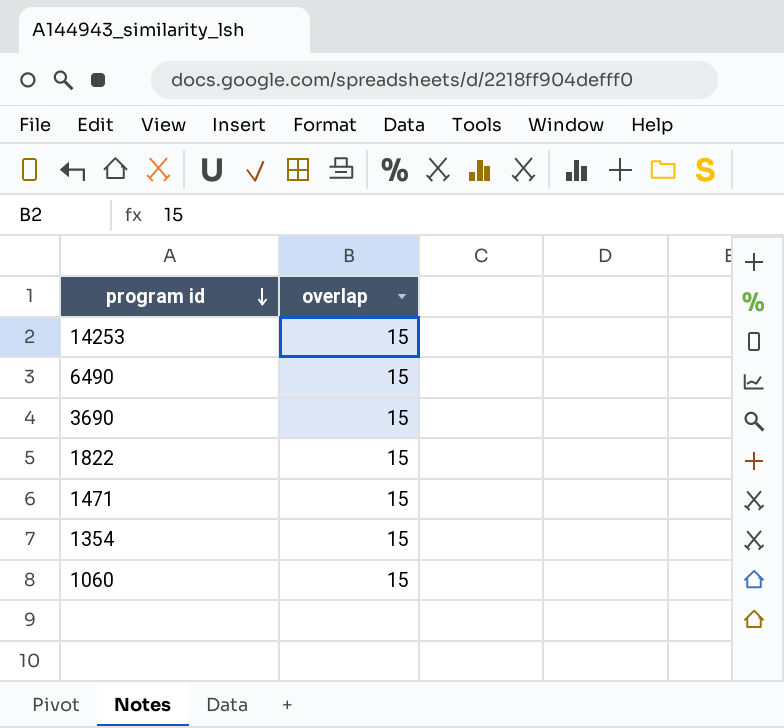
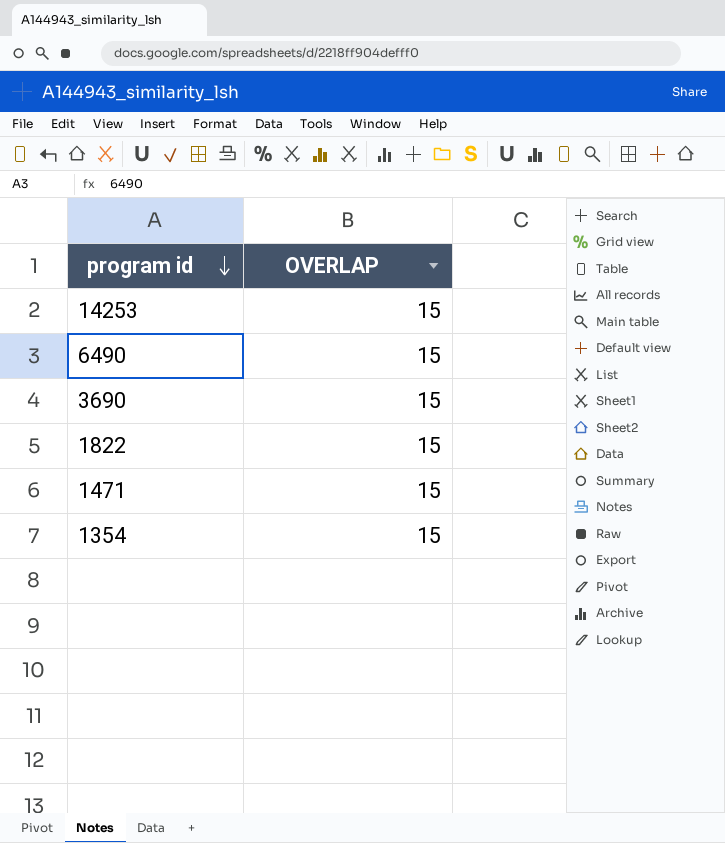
column name: overlap -> OVERLAP
row 1060: 15 -> none

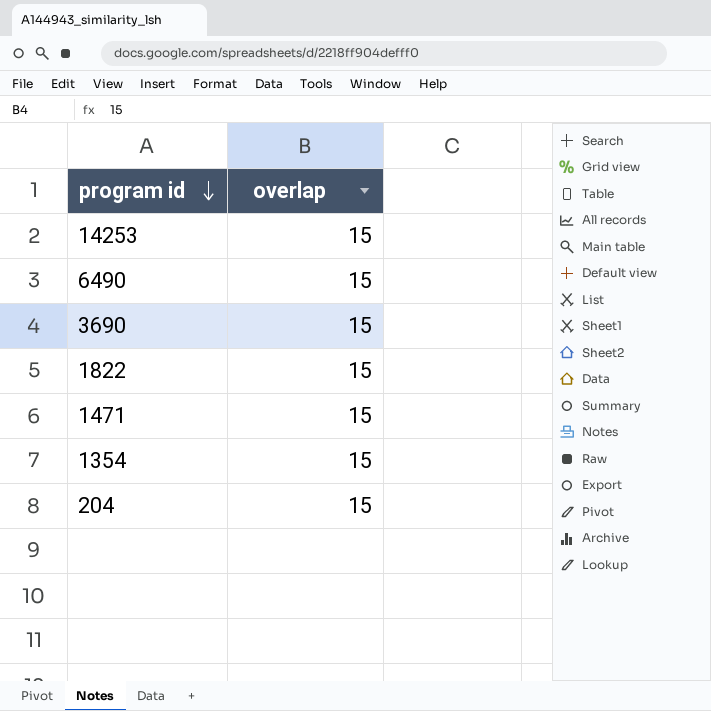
column name: OVERLAP -> overlap
row 204: none -> 15

